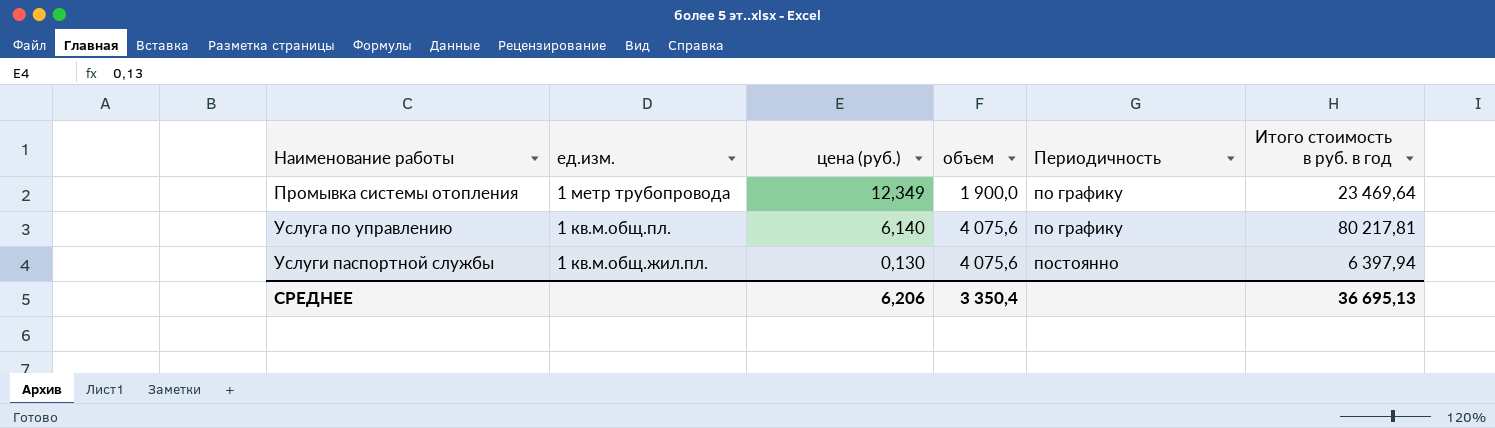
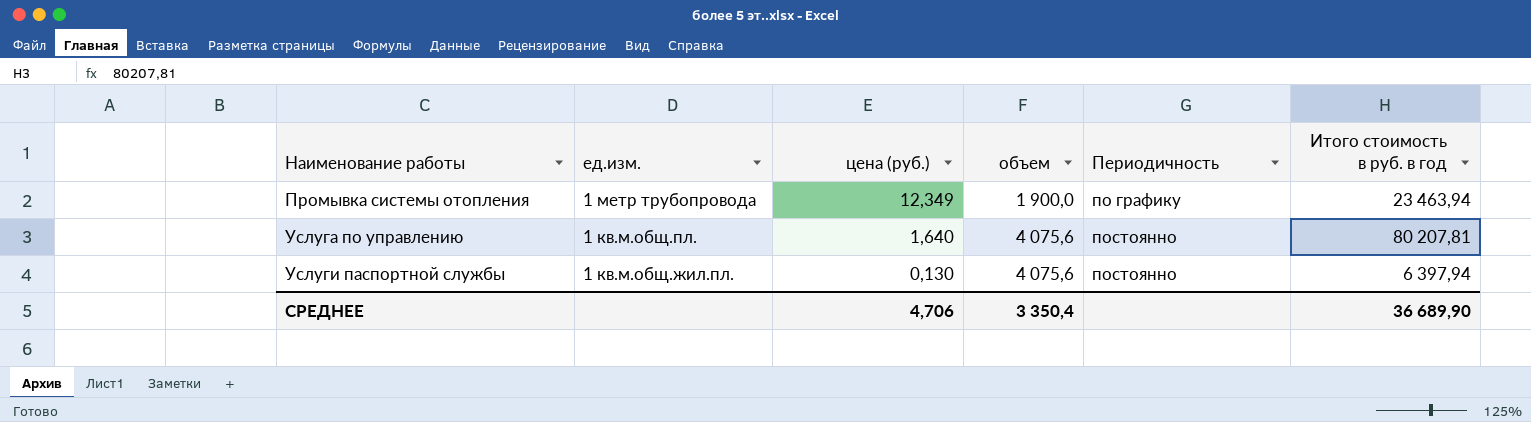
Промывка системы отопления | Итого стоимость в руб. в год: 23 469,64 -> 23 463,94
Услуга по управлению | цена (руб.): 6,140 -> 1,640
Услуга по управлению | Периодичность: по графику -> постоянно
Услуга по управлению | Итого стоимость в руб. в год: 80 217,81 -> 80 207,81
СРЕДНЕЕ | цена (руб.): 6,206 -> 4,706
СРЕДНЕЕ | Итого стоимость в руб. в год: 36 695,13 -> 36 689,90

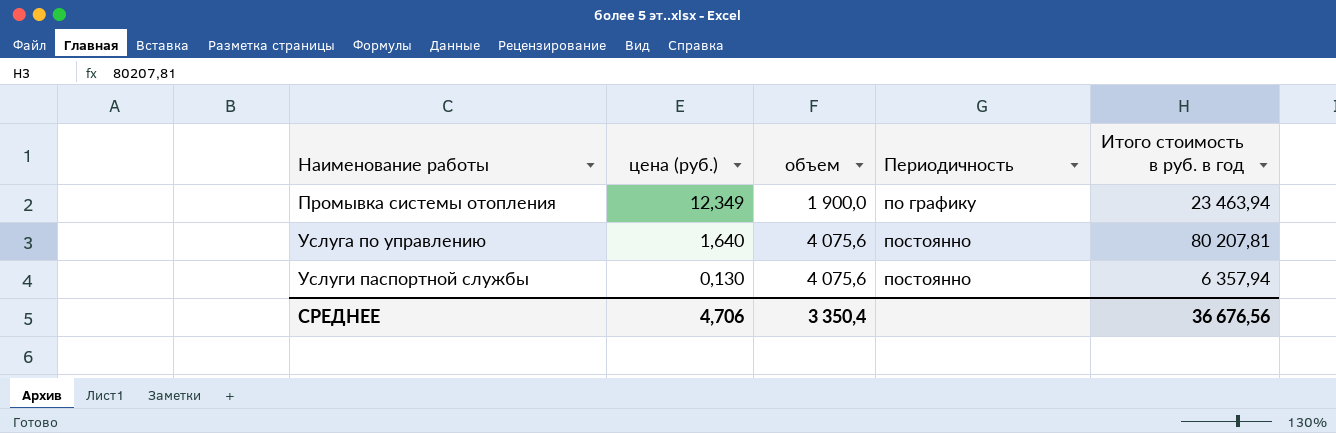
column ед.изм. | position: 2 -> none
Услуги паспортной службы | Итого стоимость в руб. в год: 6 397,94 -> 6 357,94
СРЕДНЕЕ | Итого стоимость в руб. в год: 36 689,90 -> 36 676,56

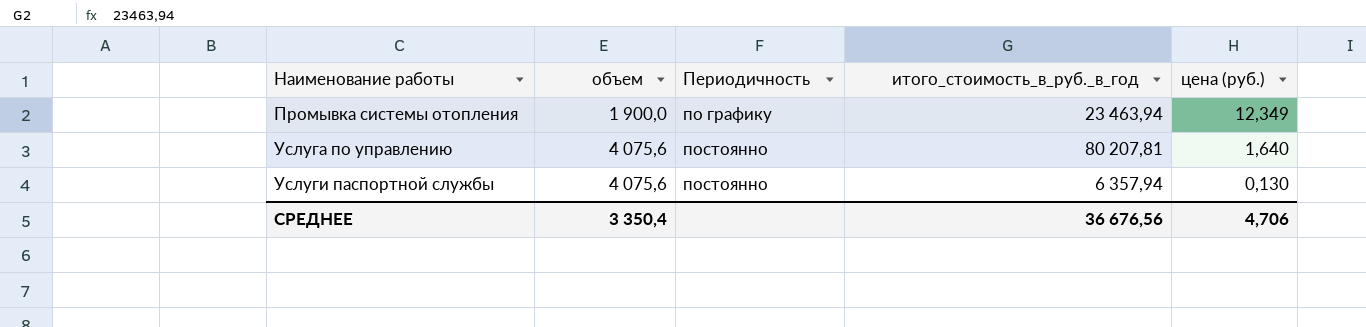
column name: Итого стоимость в руб. в год -> итого_стоимость_в_руб._в_год
column цена (руб.) | position: 2 -> 5

